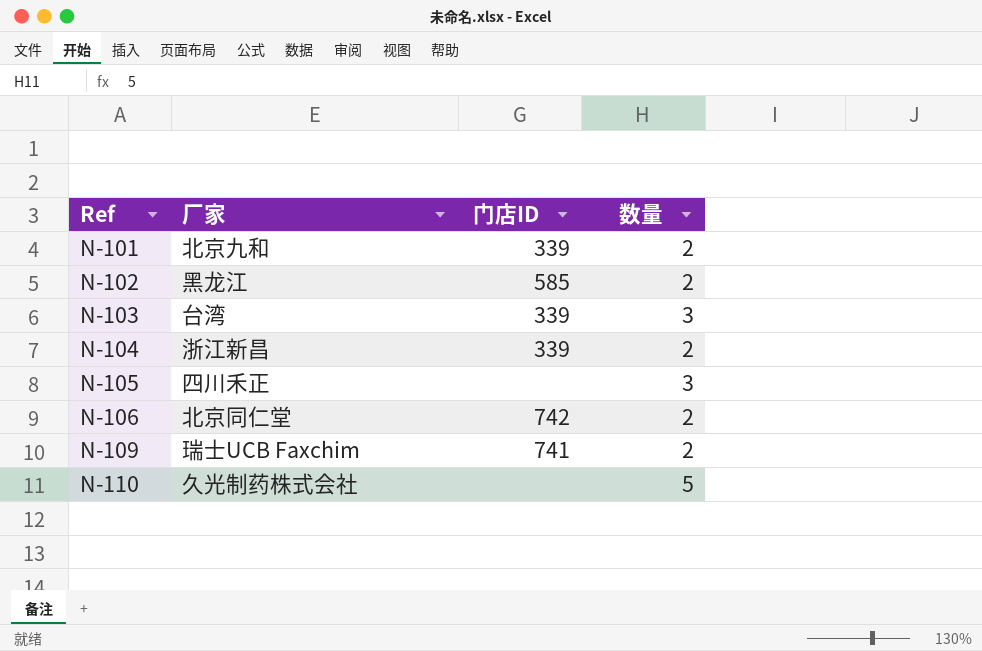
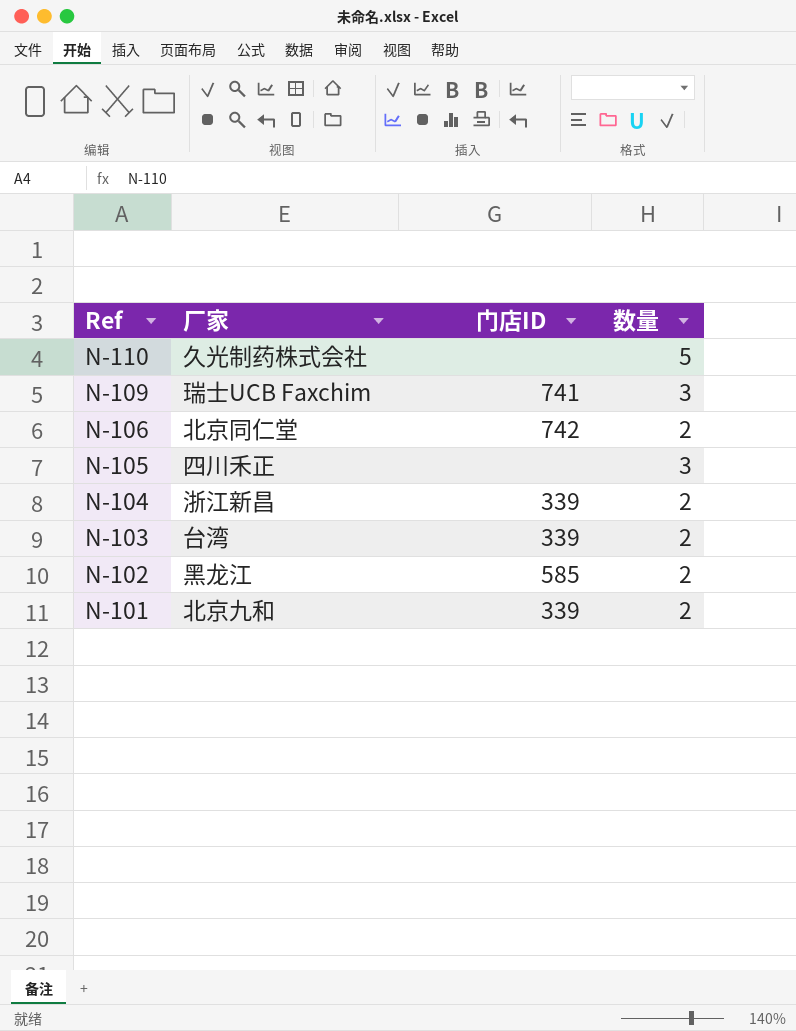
row order: Ref ascending -> Ref descending
N-109 | 数量: 2 -> 3
N-103 | 数量: 3 -> 2

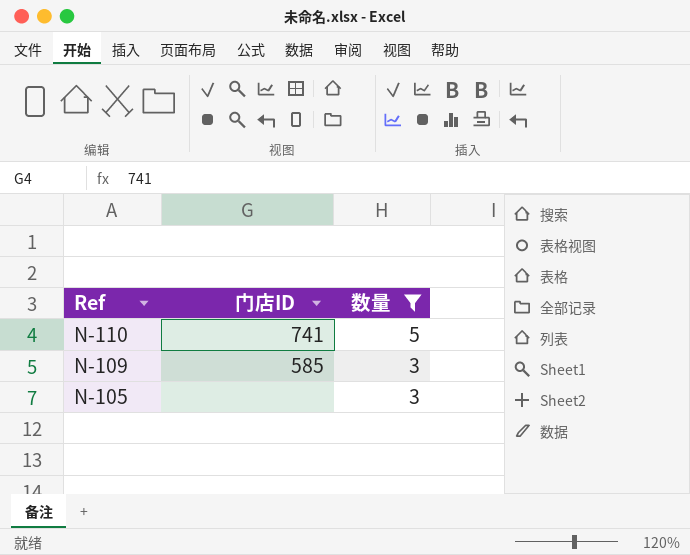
filter: none -> 数量 != 2
column 厂家 | position: 2 -> none
N-110 | 门店ID: none -> 741
N-109 | 门店ID: 741 -> 585

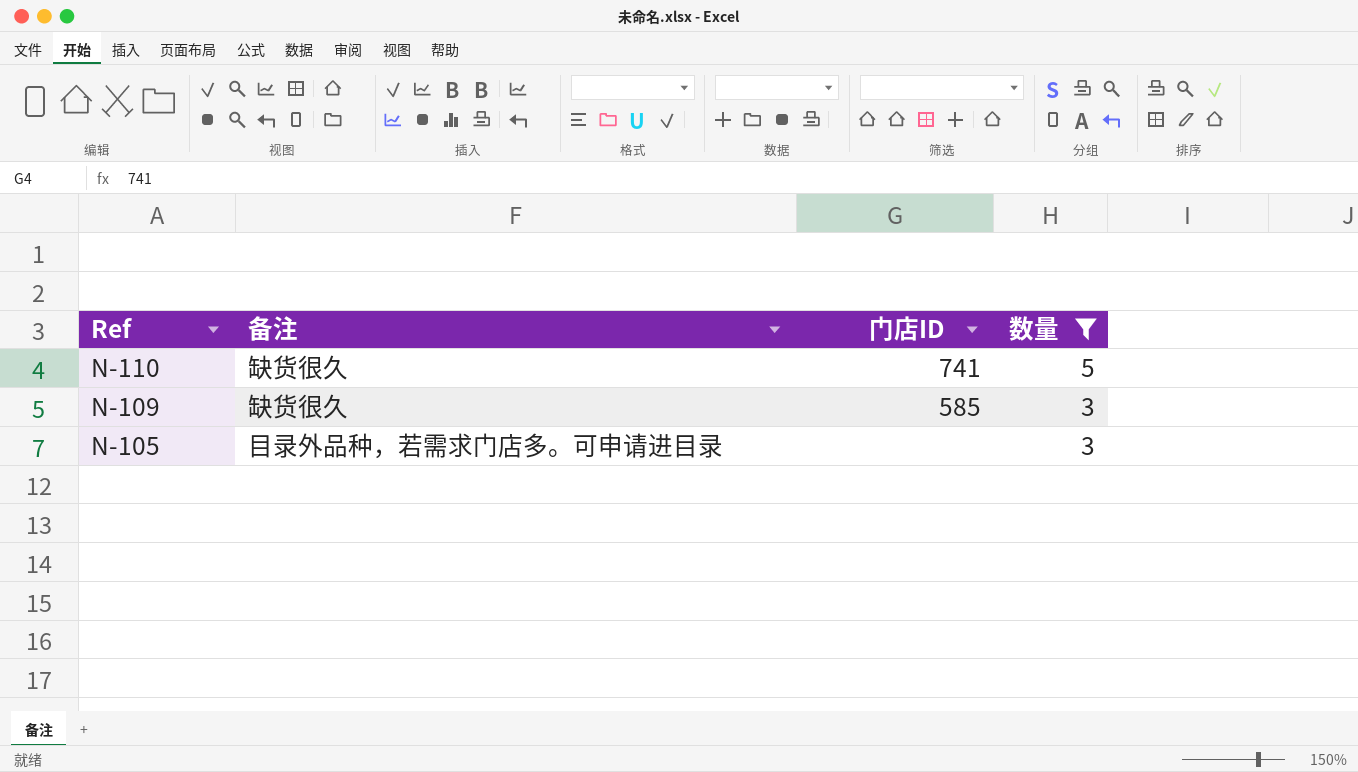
column 备注 | position: none -> 2

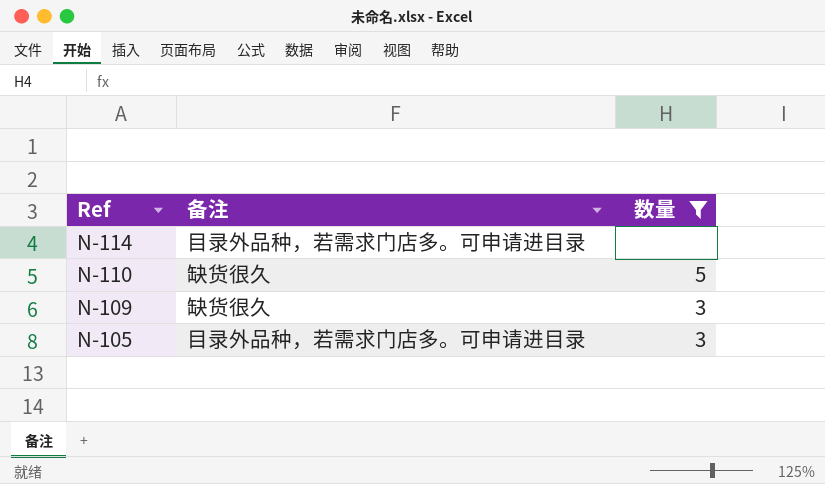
column 门店ID | position: 3 -> none
row N-114: none -> 目录外品种，若需求门店多。可申请进目录 | none

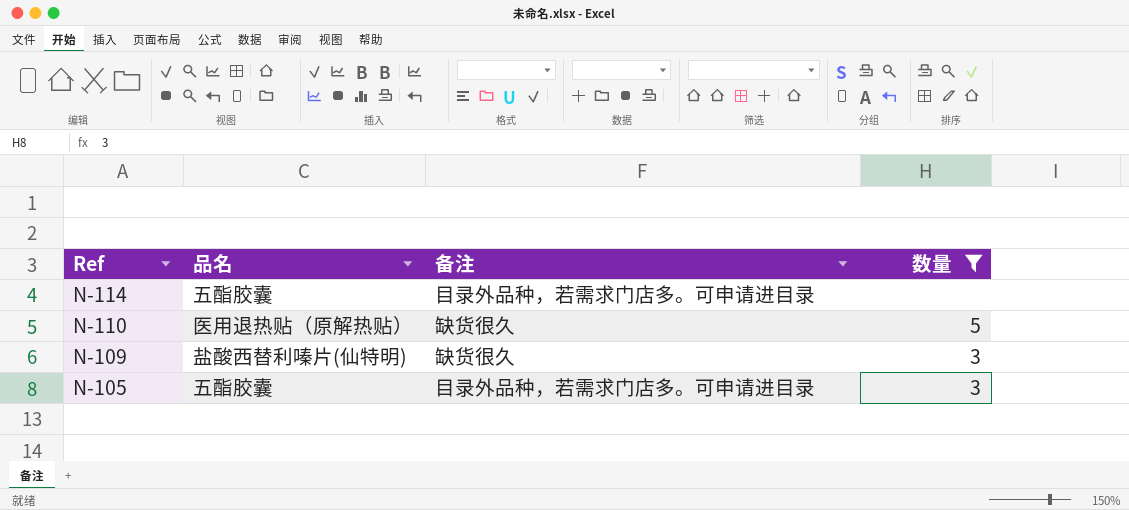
column 品名 | position: none -> 2

